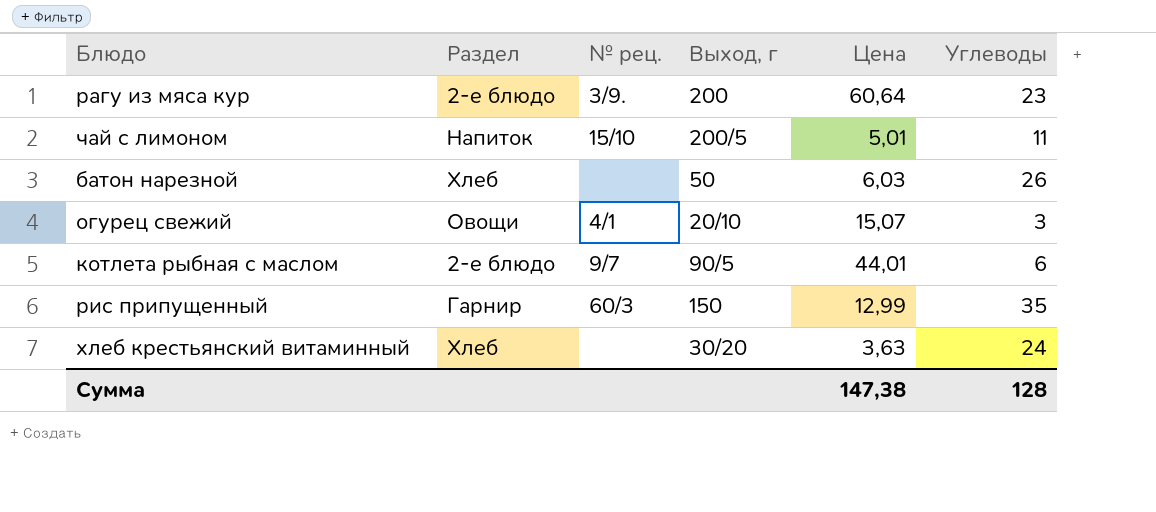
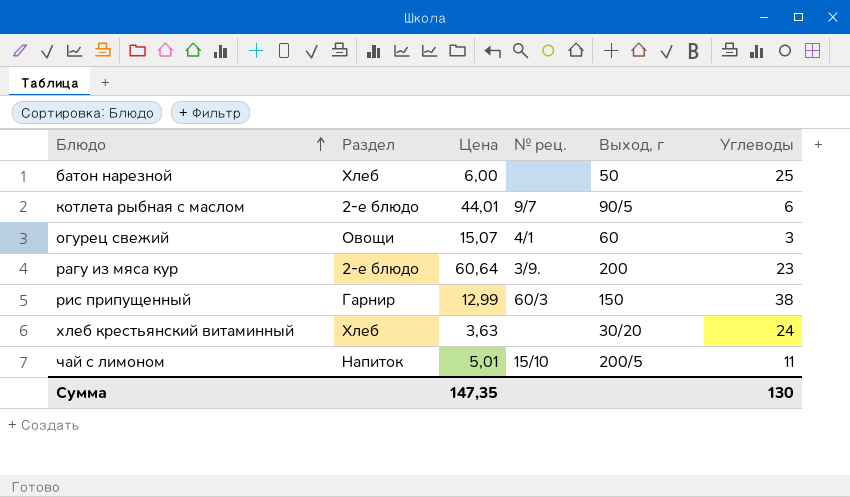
row order: none -> Блюдо ascending
column Цена | position: 5 -> 3
батон нарезной | Цена: 6,03 -> 6,00
батон нарезной | Углеводы: 26 -> 25
огурец свежий | Выход, г: 20/10 -> 60
рис припущенный | Углеводы: 35 -> 38
Сумма | Цена: 147,38 -> 147,35
Сумма | Углеводы: 128 -> 130

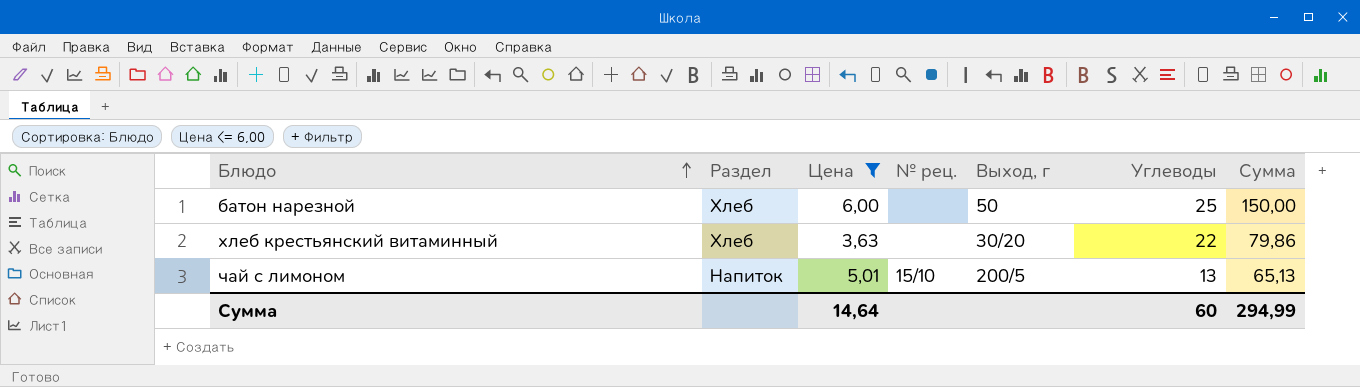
filter: none -> Цена <= 6,00
column Сумма | formula: none -> [Цена] * [Углеводы]
хлеб крестьянский витаминный | Углеводы: 24 -> 22
чай с лимоном | Углеводы: 11 -> 13
Сумма | Цена: 147,35 -> 14,64
Сумма | Углеводы: 130 -> 60

